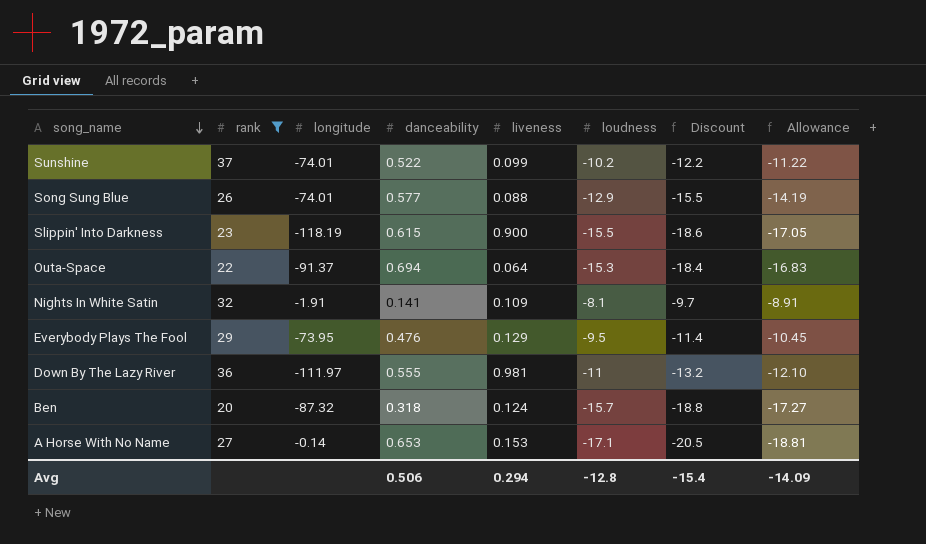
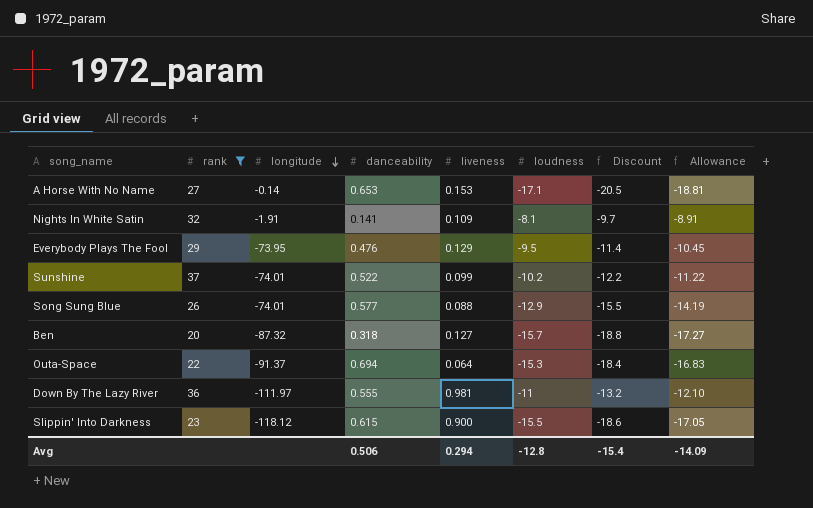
row order: song_name descending -> longitude descending
Ben | liveness: 0.124 -> 0.127
Slippin' Into Darkness | longitude: -118.19 -> -118.12

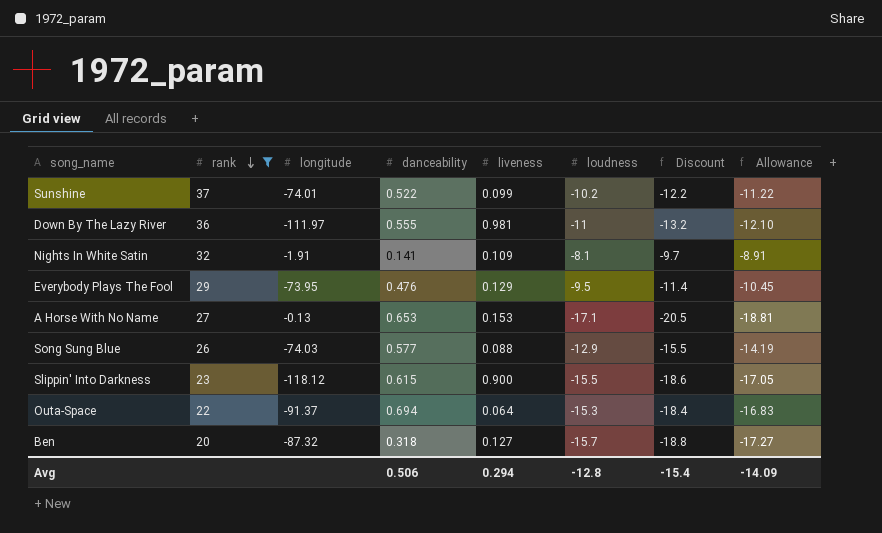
row order: longitude descending -> rank descending
A Horse With No Name | longitude: -0.14 -> -0.13
Song Sung Blue | longitude: -74.01 -> -74.03

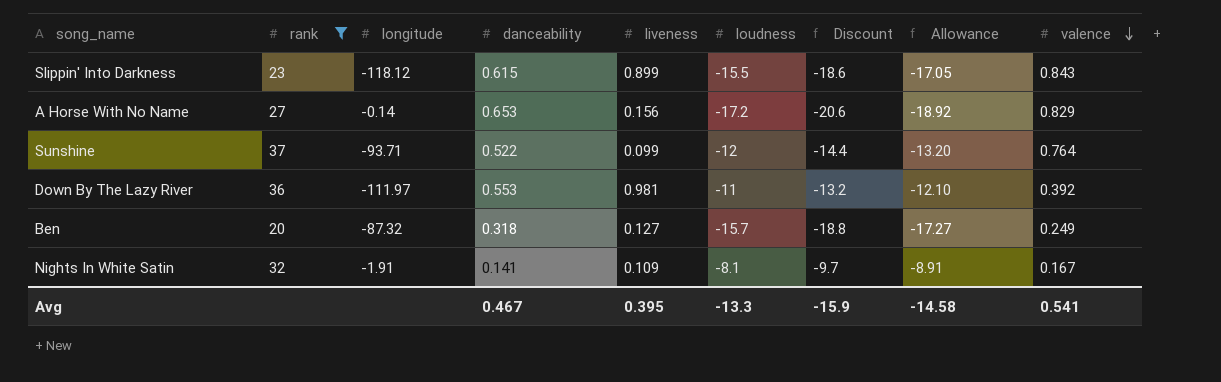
row order: rank descending -> valence descending
column valence | position: none -> 9
row Everybody Plays The Fool: 29 | -73.95 | 0.476 | 0.129 | -9.5 | -11.4 | -10.45 -> none
row Song Sung Blue: 26 | -74.03 | 0.577 | 0.088 | -12.9 | -15.5 | -14.19 -> none
row Outa-Space: 22 | -91.37 | 0.694 | 0.064 | -15.3 | -18.4 | -16.83 -> none
Slippin' Into Darkness | liveness: 0.900 -> 0.899
A Horse With No Name | longitude: -0.13 -> -0.14
A Horse With No Name | liveness: 0.153 -> 0.156
A Horse With No Name | loudness: -17.1 -> -17.2
A Horse With No Name | Discount: -20.5 -> -20.6
A Horse With No Name | Allowance: -18.81 -> -18.92
Sunshine | longitude: -74.01 -> -93.71
Sunshine | loudness: -10.2 -> -12
Sunshine | Discount: -12.2 -> -14.4
Sunshine | Allowance: -11.22 -> -13.20
Down By The Lazy River | danceability: 0.555 -> 0.553
Avg | danceability: 0.506 -> 0.467
Avg | liveness: 0.294 -> 0.395
Avg | loudness: -12.8 -> -13.3
Avg | Discount: -15.4 -> -15.9
Avg | Allowance: -14.09 -> -14.58

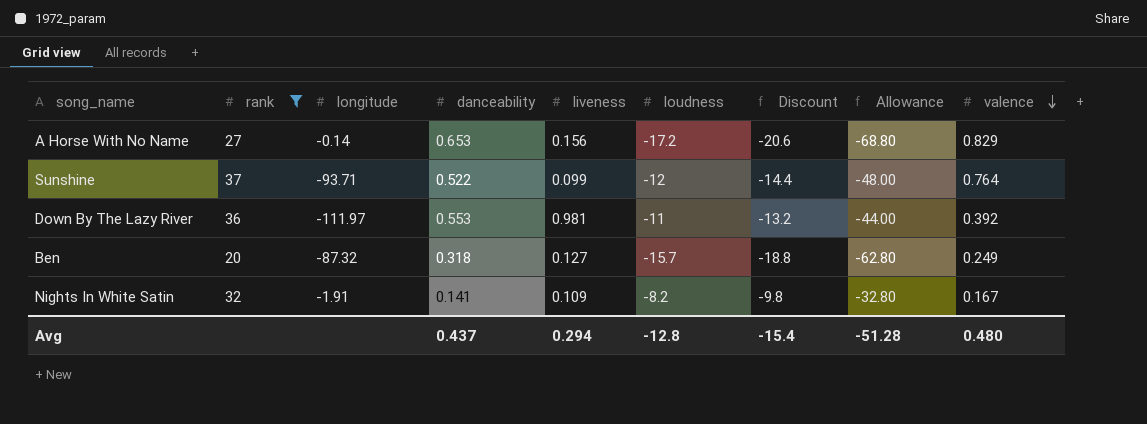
column Allowance | formula: [loudness] * 1.1 -> [loudness] * 4
row Slippin' Into Darkness: 23 | -118.12 | 0.615 | 0.899 | -15.5 | -18.6 | -17.05 | 0.843 -> none
Nights In White Satin | loudness: -8.1 -> -8.2
Nights In White Satin | Discount: -9.7 -> -9.8
Avg | danceability: 0.467 -> 0.437
Avg | liveness: 0.395 -> 0.294
Avg | loudness: -13.3 -> -12.8
Avg | Discount: -15.9 -> -15.4
Avg | Allowance: -14.58 -> -51.28
Avg | valence: 0.541 -> 0.480

